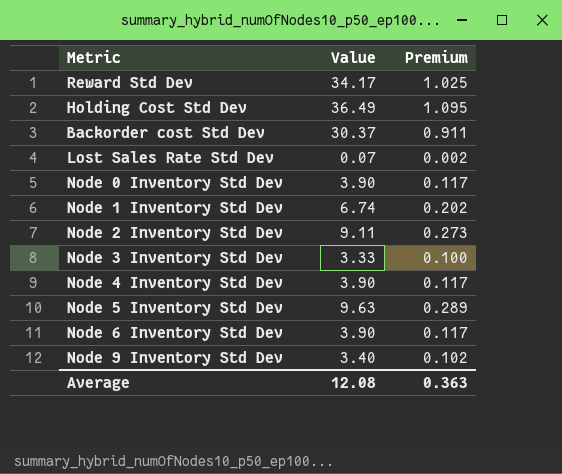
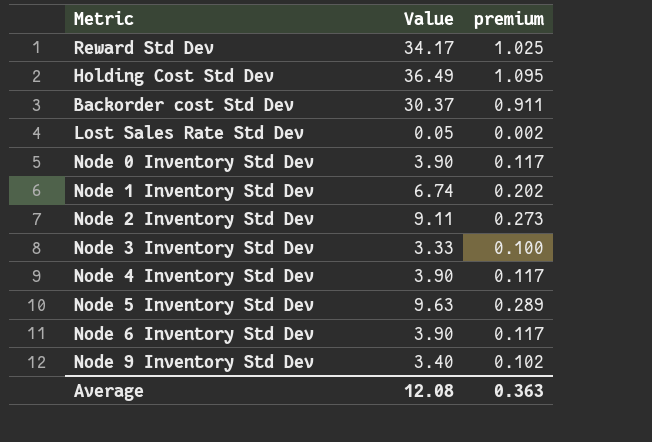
column name: Premium -> premium
Lost Sales Rate Std Dev | Value: 0.07 -> 0.05

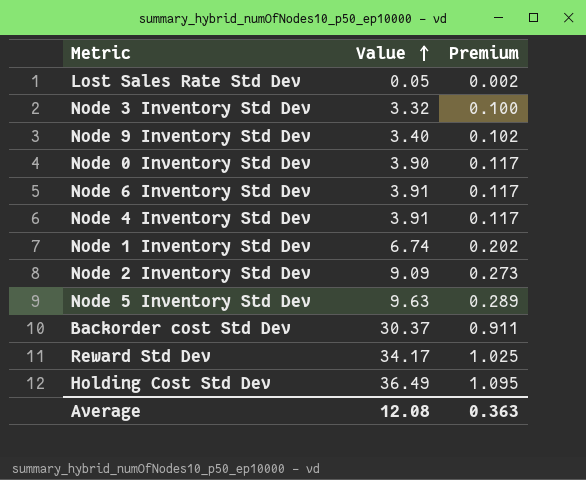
row order: none -> Value ascending
column name: premium -> Premium
Node 3 Inventory Std Dev | Value: 3.33 -> 3.32
Node 6 Inventory Std Dev | Value: 3.90 -> 3.91
Node 4 Inventory Std Dev | Value: 3.90 -> 3.91
Node 2 Inventory Std Dev | Value: 9.11 -> 9.09

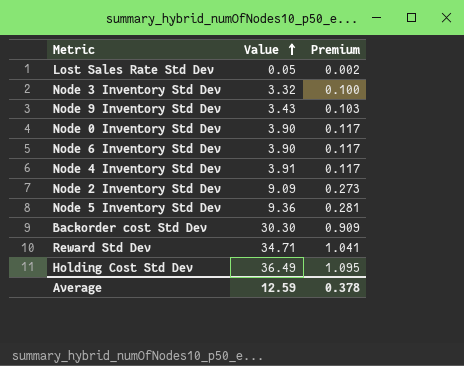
row Node 1 Inventory Std Dev: 6.74 | 0.202 -> none
Node 9 Inventory Std Dev | Value: 3.40 -> 3.43
Node 9 Inventory Std Dev | Premium: 0.102 -> 0.103
Node 6 Inventory Std Dev | Value: 3.91 -> 3.90
Node 5 Inventory Std Dev | Value: 9.63 -> 9.36
Node 5 Inventory Std Dev | Premium: 0.289 -> 0.281
Backorder cost Std Dev | Value: 30.37 -> 30.30
Backorder cost Std Dev | Premium: 0.911 -> 0.909
Reward Std Dev | Value: 34.17 -> 34.71
Reward Std Dev | Premium: 1.025 -> 1.041
Average | Value: 12.08 -> 12.59
Average | Premium: 0.363 -> 0.378

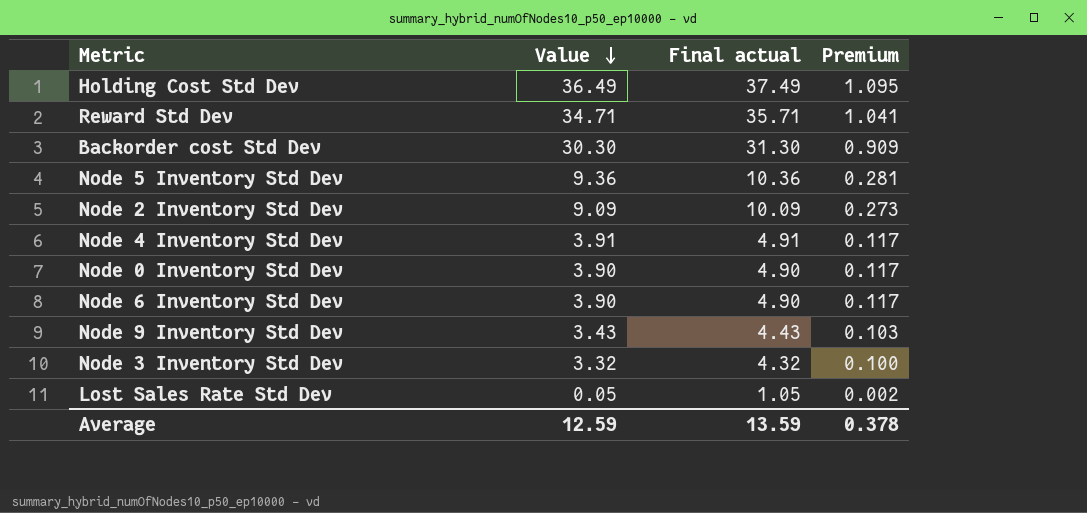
row order: Value ascending -> Value descending
column Final actual | formula: none -> [Value] + 1

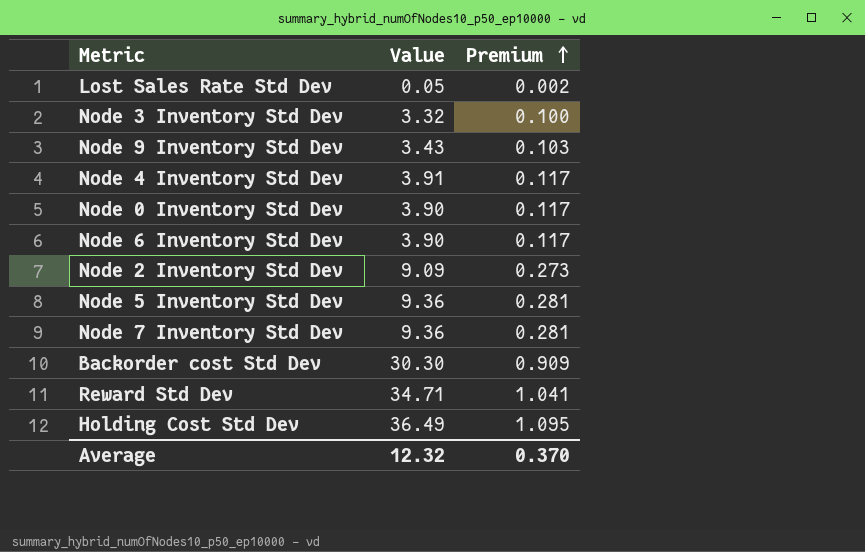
row order: Value descending -> Premium ascending
column Final actual | formula: [Value] + 1 -> none
row Node 7 Inventory Std Dev: none -> 9.36 | 0.281
Average | Value: 12.59 -> 12.32
Average | Premium: 0.378 -> 0.370

